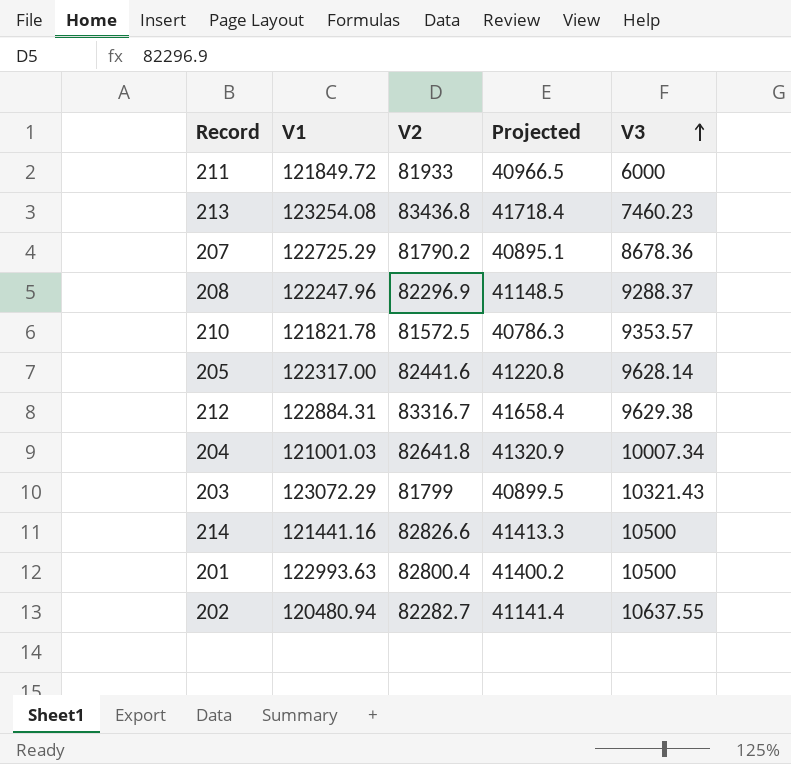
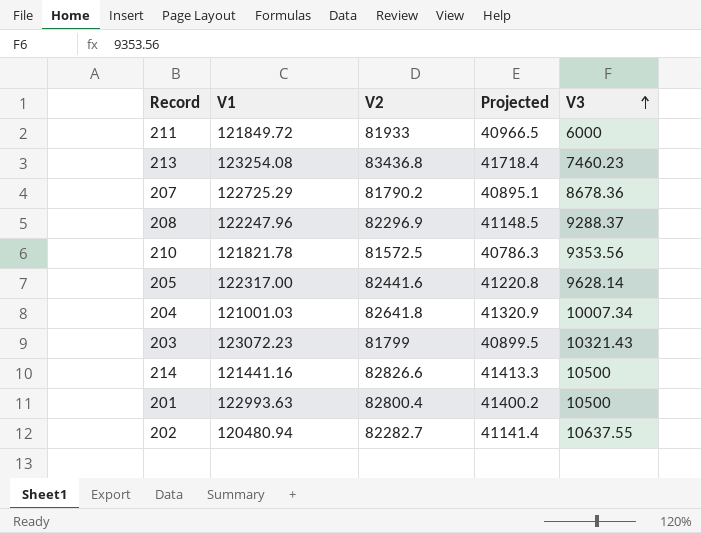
row 212: 122884.31 | 83316.7 | 41658.4 | 9629.38 -> none
210 | V3: 9353.57 -> 9353.56
203 | V1: 123072.29 -> 123072.23

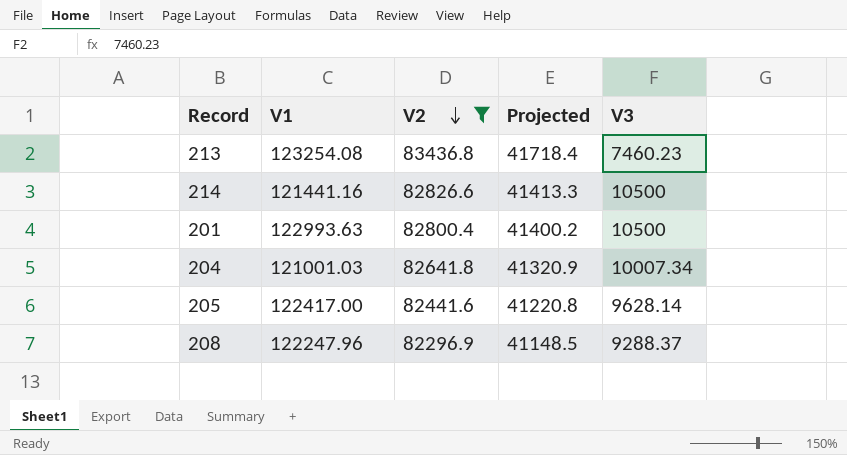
filter: none -> V2 >= 82296.9
row order: V3 ascending -> V2 descending
205 | V1: 122317.00 -> 122417.00

